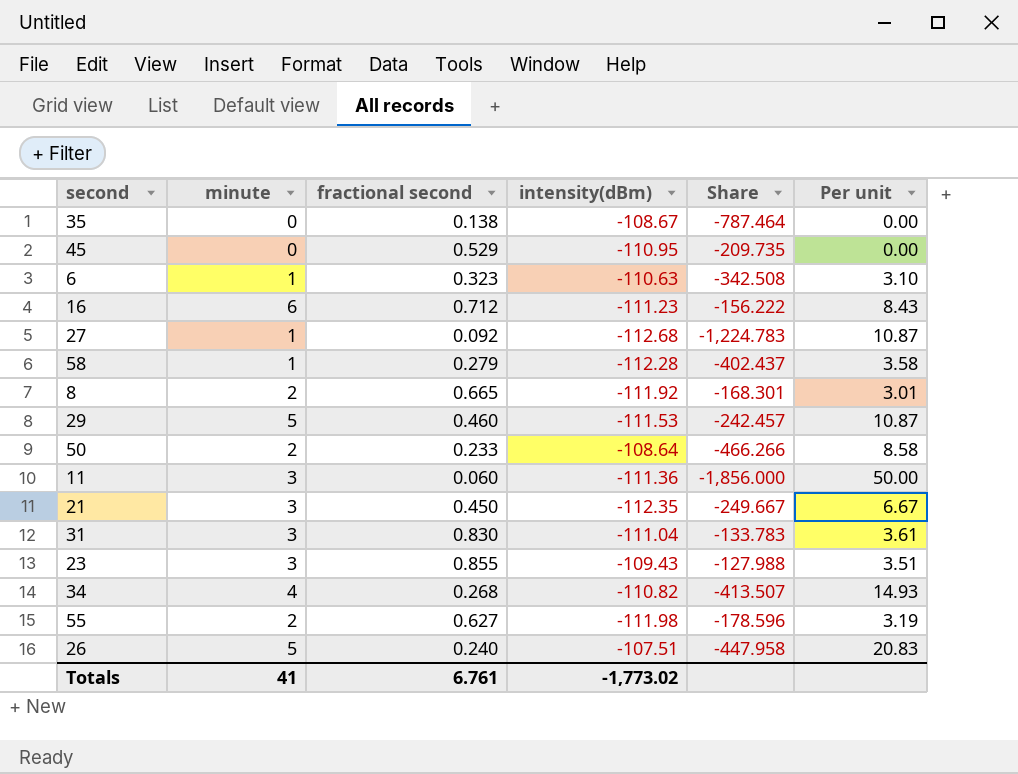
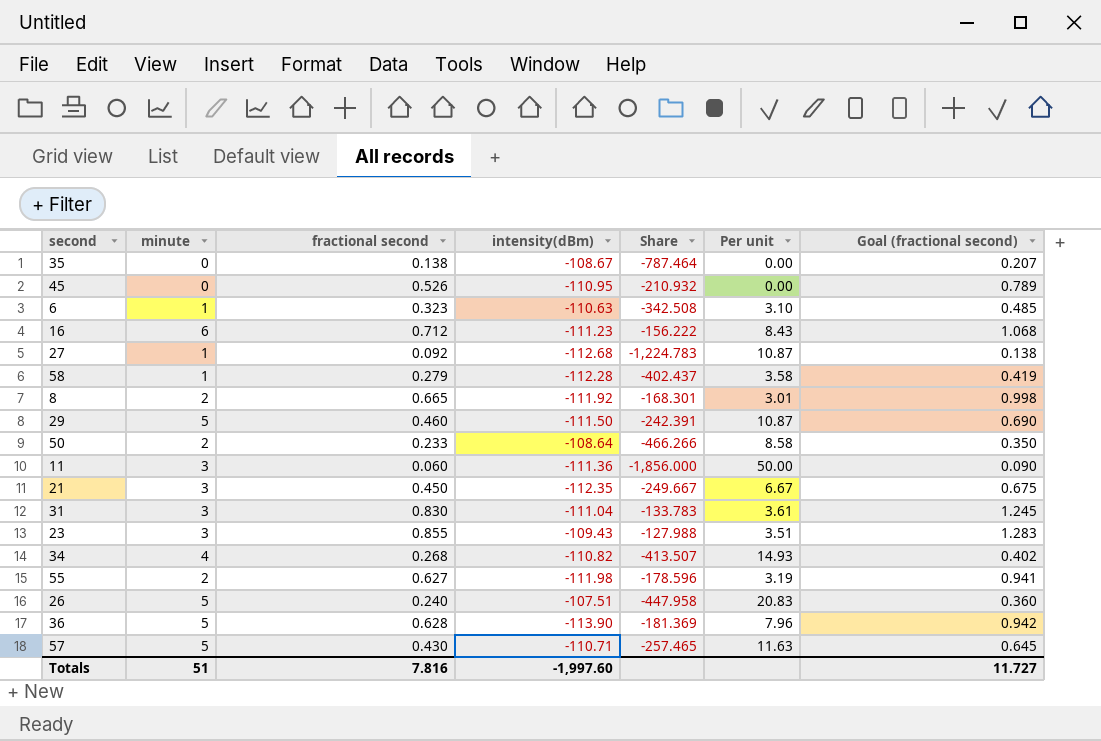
column Goal (fractional second) | formula: none -> [fractional second] * 1.5
45 | fractional second: 0.529 -> 0.526
45 | Share: -209.735 -> -210.932
29 | intensity(dBm): -111.53 -> -111.50
29 | Share: -242.457 -> -242.391
row 36: none -> 5 | 0.628 | -113.90 | -181.369 | 7.96 | 0.942
row 57: none -> 5 | 0.430 | -110.71 | -257.465 | 11.63 | 0.645
Totals | minute: 41 -> 51
Totals | fractional second: 6.761 -> 7.816
Totals | intensity(dBm): -1,773.02 -> -1,997.60

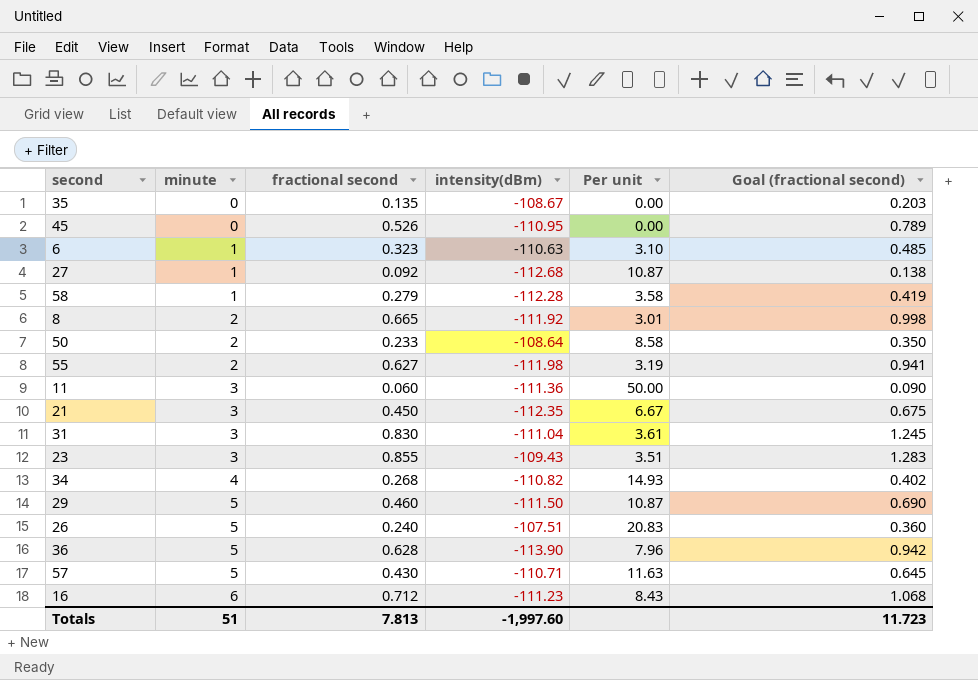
row order: none -> minute ascending
column Share | formula: [intensity(dBm)] / [fractional second] -> none
35 | fractional second: 0.138 -> 0.135
35 | Goal (fractional second): 0.207 -> 0.203
Totals | fractional second: 7.816 -> 7.813
Totals | Goal (fractional second): 11.727 -> 11.723

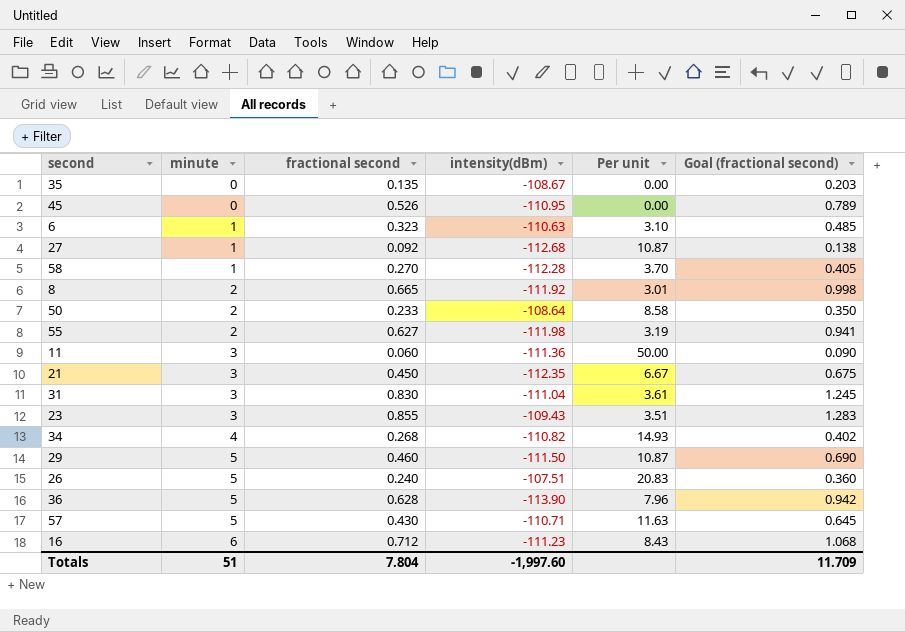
58 | fractional second: 0.279 -> 0.270
58 | Per unit: 3.58 -> 3.70
58 | Goal (fractional second): 0.419 -> 0.405
Totals | fractional second: 7.813 -> 7.804
Totals | Goal (fractional second): 11.723 -> 11.709

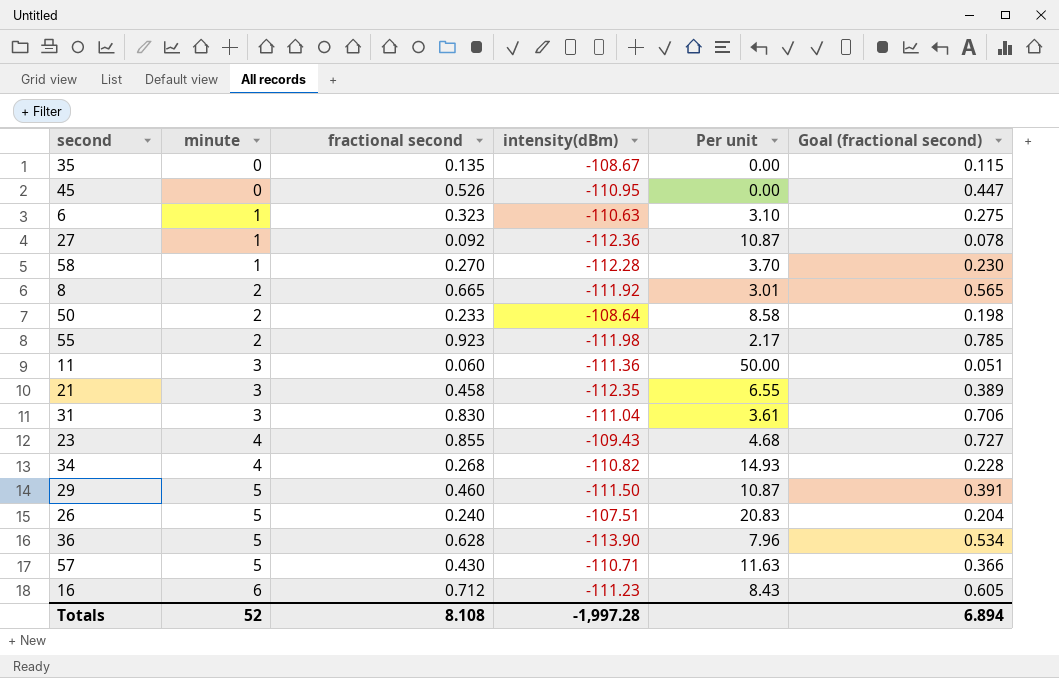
column Goal (fractional second) | formula: [fractional second] * 1.5 -> [fractional second] * 0.85
27 | intensity(dBm): -112.68 -> -112.36
55 | fractional second: 0.627 -> 0.923
55 | Per unit: 3.19 -> 2.17
21 | fractional second: 0.450 -> 0.458
21 | Per unit: 6.67 -> 6.55
23 | minute: 3 -> 4
23 | Per unit: 3.51 -> 4.68
Totals | minute: 51 -> 52
Totals | fractional second: 7.804 -> 8.108
Totals | intensity(dBm): -1,997.60 -> -1,997.28
Totals | Goal (fractional second): 11.709 -> 6.894

